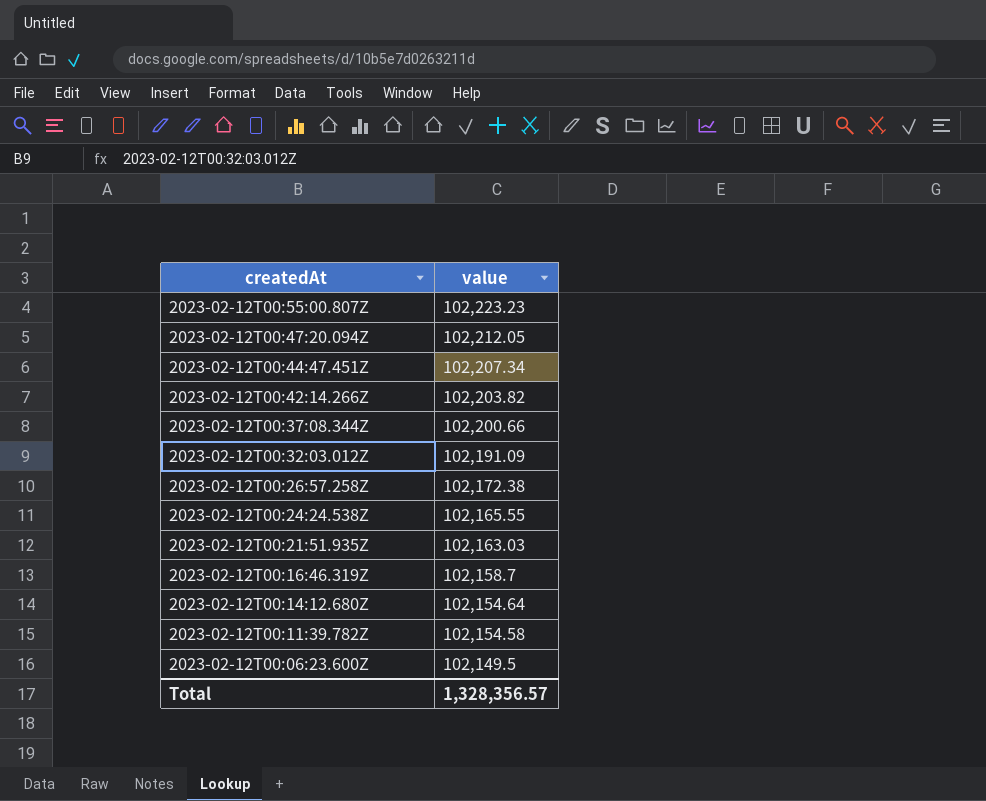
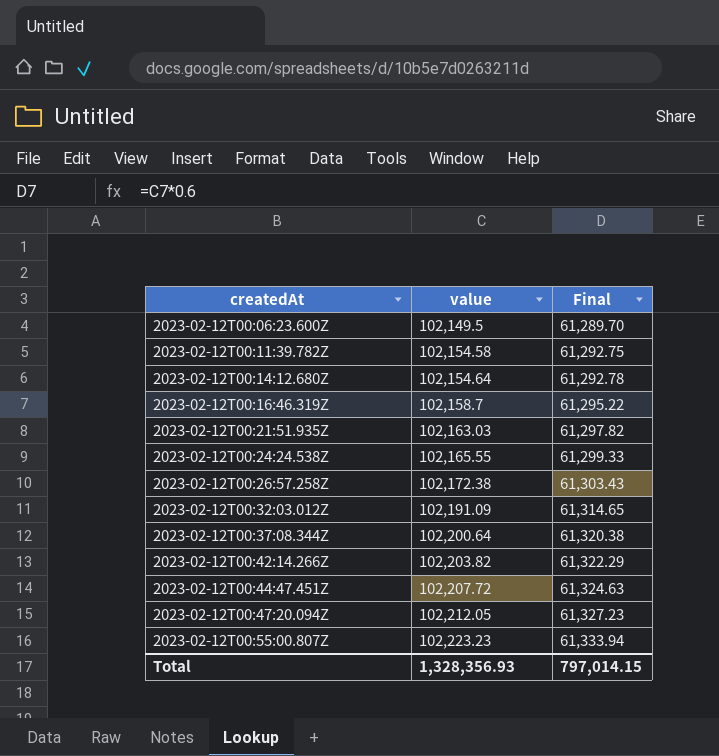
row order: createdAt descending -> createdAt ascending
column Final | formula: none -> [value] * 0.6
2023-02-12T00:37:08.344Z | value: 102,200.66 -> 102,200.64
2023-02-12T00:44:47.451Z | value: 102,207.34 -> 102,207.72
Total | value: 1,328,356.57 -> 1,328,356.93

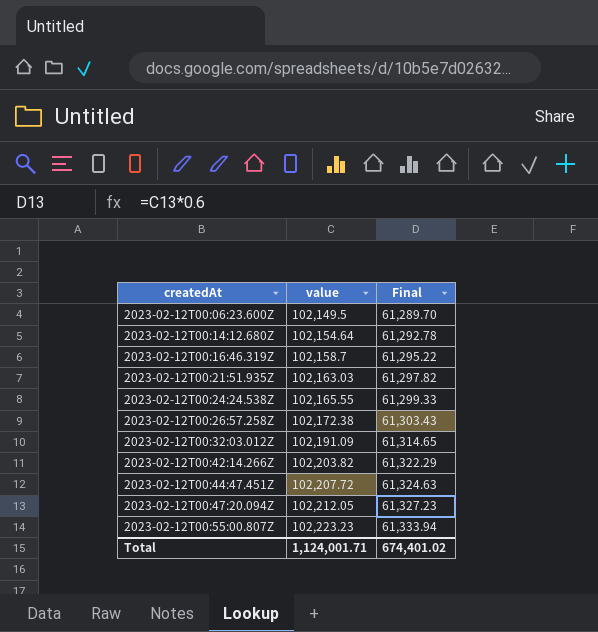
row 2023-02-12T00:11:39.782Z: 102,154.58 | 61,292.75 -> none
row 2023-02-12T00:37:08.344Z: 102,200.64 | 61,320.38 -> none
Total | value: 1,328,356.93 -> 1,124,001.71
Total | Final: 797,014.15 -> 674,401.02

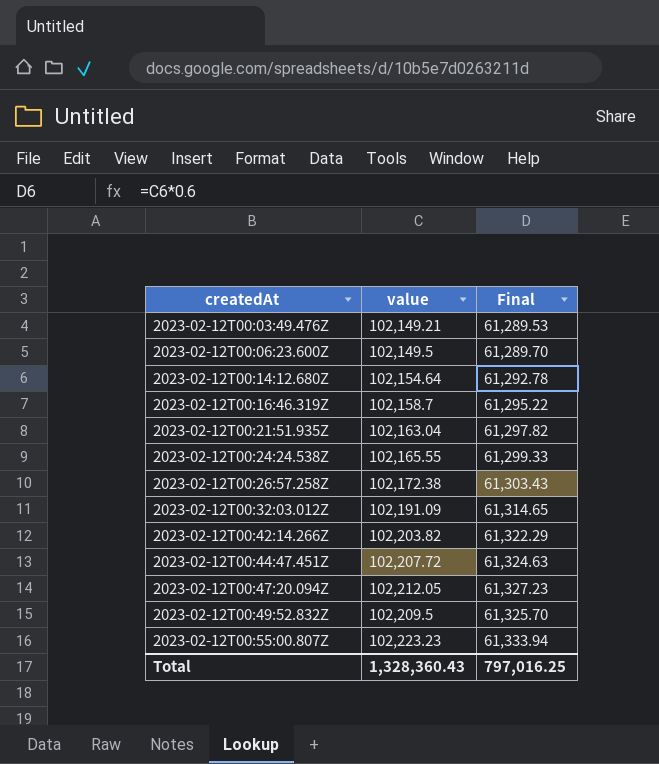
row 2023-02-12T00:03:49.476Z: none -> 102,149.21 | 61,289.53
2023-02-12T00:21:51.935Z | value: 102,163.03 -> 102,163.04
row 2023-02-12T00:49:52.832Z: none -> 102,209.5 | 61,325.70
Total | value: 1,124,001.71 -> 1,328,360.43
Total | Final: 674,401.02 -> 797,016.25

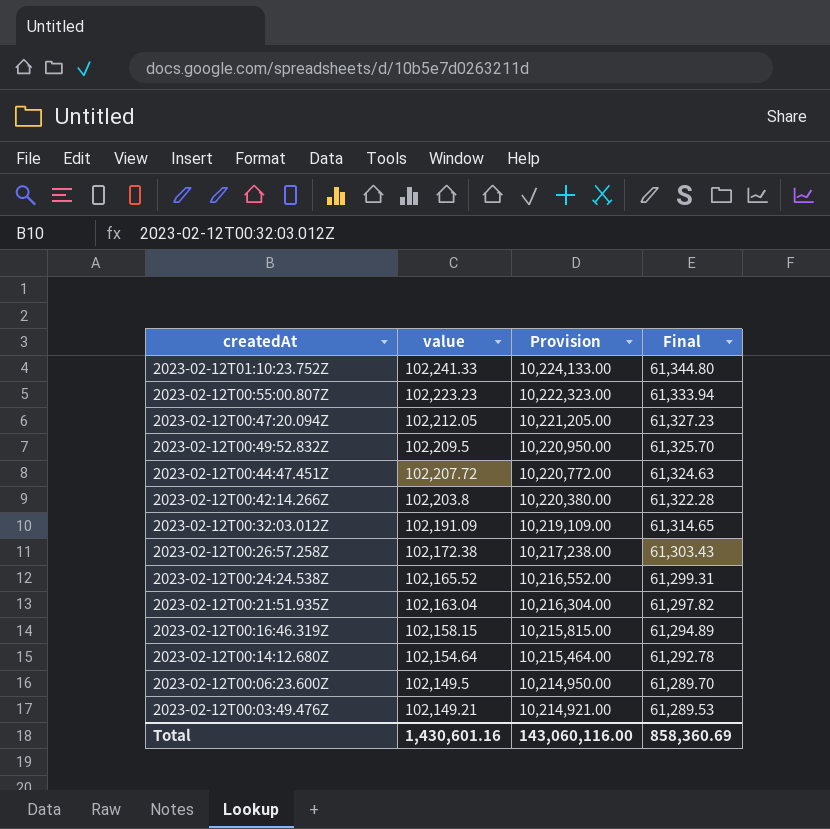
row order: createdAt ascending -> value descending
column Provision | formula: none -> [value] * 100
row 2023-02-12T01:10:23.752Z: none -> 102,241.33 | 10,224,133.00 | 61,344.80
2023-02-12T00:42:14.266Z | value: 102,203.82 -> 102,203.8
2023-02-12T00:42:14.266Z | Final: 61,322.29 -> 61,322.28
2023-02-12T00:24:24.538Z | value: 102,165.55 -> 102,165.52
2023-02-12T00:24:24.538Z | Final: 61,299.33 -> 61,299.31
2023-02-12T00:16:46.319Z | value: 102,158.7 -> 102,158.15
2023-02-12T00:16:46.319Z | Final: 61,295.22 -> 61,294.89
Total | value: 1,328,360.43 -> 1,430,601.16
Total | Final: 797,016.25 -> 858,360.69

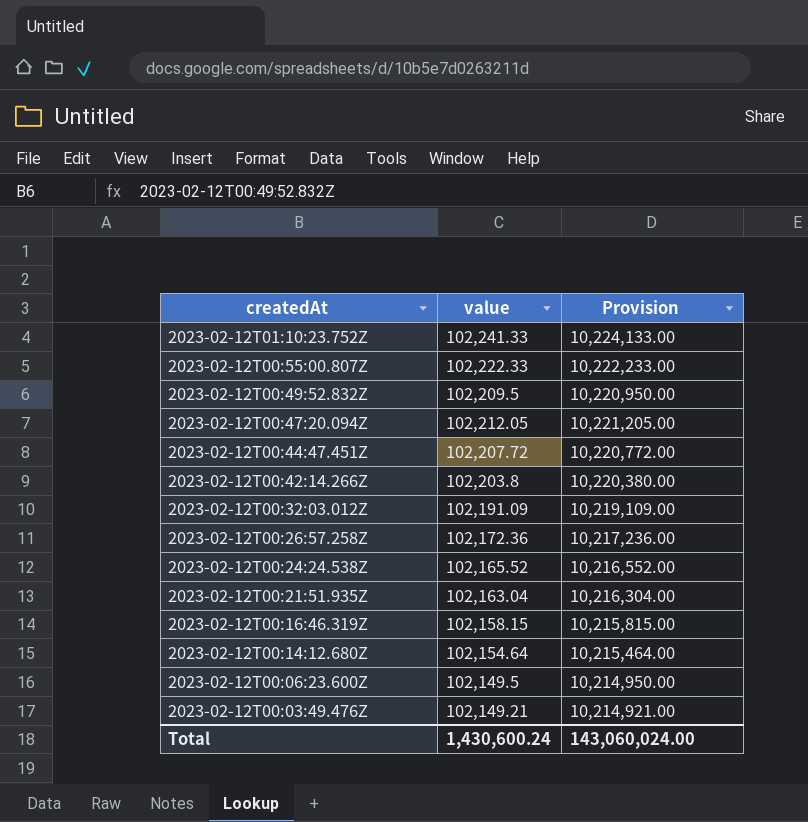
row order: value descending -> createdAt descending
column Final | formula: [value] * 0.6 -> none
2023-02-12T00:55:00.807Z | value: 102,223.23 -> 102,222.33
2023-02-12T00:55:00.807Z | Provision: 10,222,323.00 -> 10,222,233.00
2023-02-12T00:26:57.258Z | value: 102,172.38 -> 102,172.36
2023-02-12T00:26:57.258Z | Provision: 10,217,238.00 -> 10,217,236.00
Total | value: 1,430,601.16 -> 1,430,600.24
Total | Provision: 143,060,116.00 -> 143,060,024.00

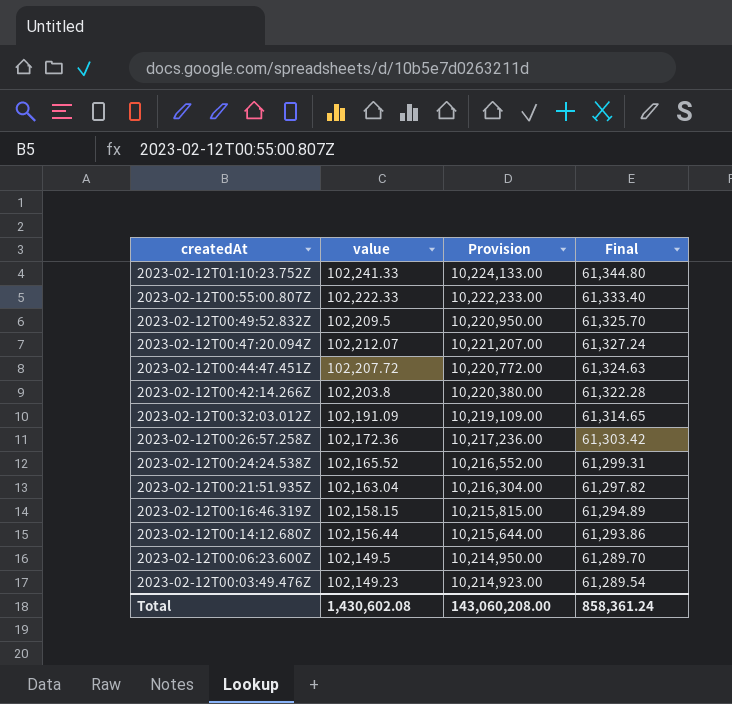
column Final | formula: none -> [value] * 0.6
2023-02-12T00:47:20.094Z | value: 102,212.05 -> 102,212.07
2023-02-12T00:47:20.094Z | Provision: 10,221,205.00 -> 10,221,207.00
2023-02-12T00:14:12.680Z | value: 102,154.64 -> 102,156.44
2023-02-12T00:14:12.680Z | Provision: 10,215,464.00 -> 10,215,644.00
2023-02-12T00:03:49.476Z | value: 102,149.21 -> 102,149.23
2023-02-12T00:03:49.476Z | Provision: 10,214,921.00 -> 10,214,923.00
Total | value: 1,430,600.24 -> 1,430,602.08
Total | Provision: 143,060,024.00 -> 143,060,208.00

